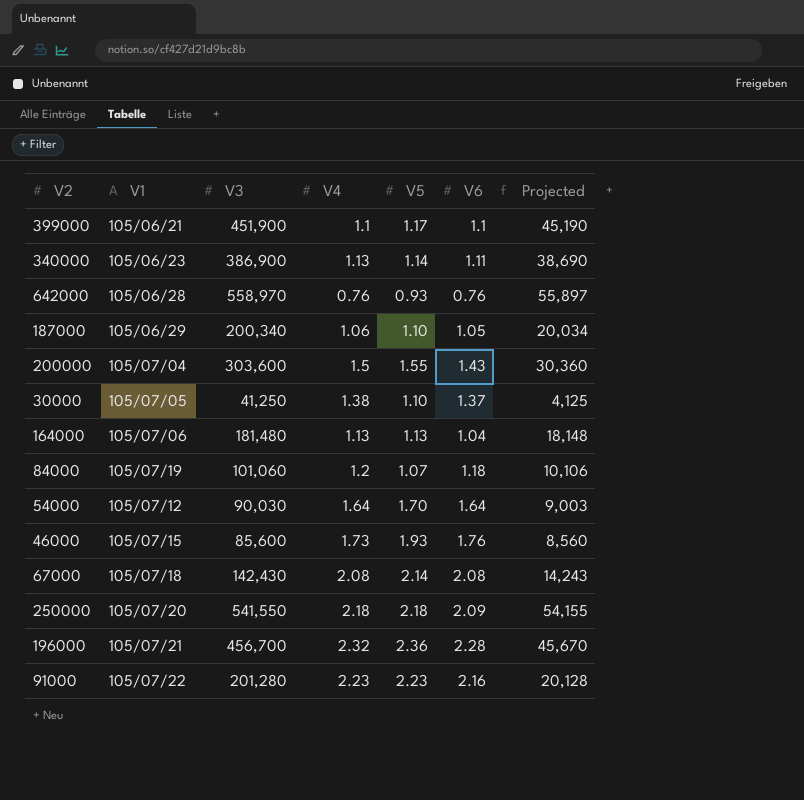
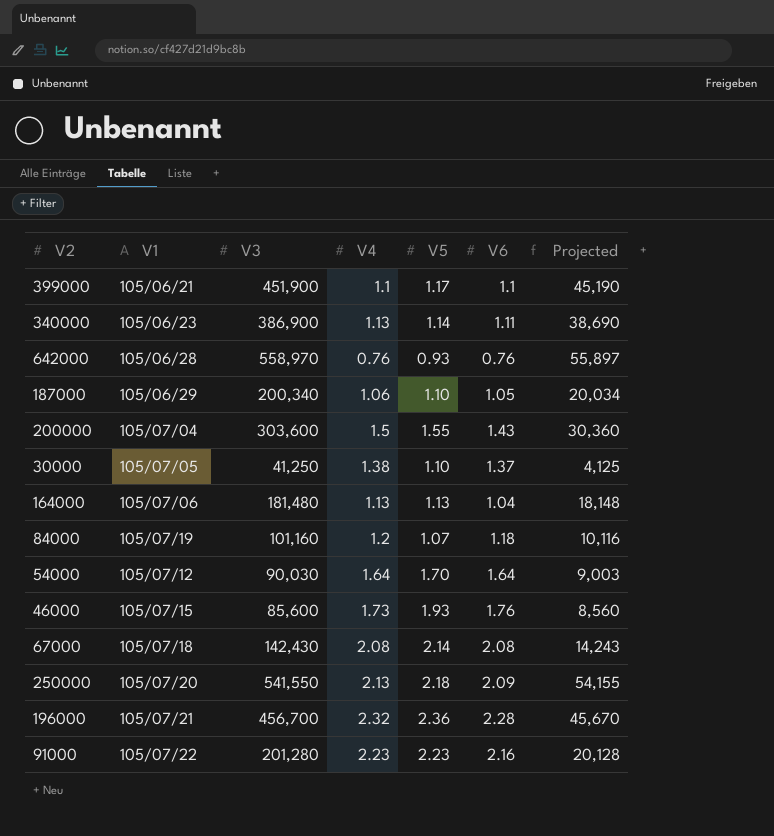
84000 | V3: 101,060 -> 101,160
84000 | Projected: 10,106 -> 10,116
250000 | V4: 2.18 -> 2.13

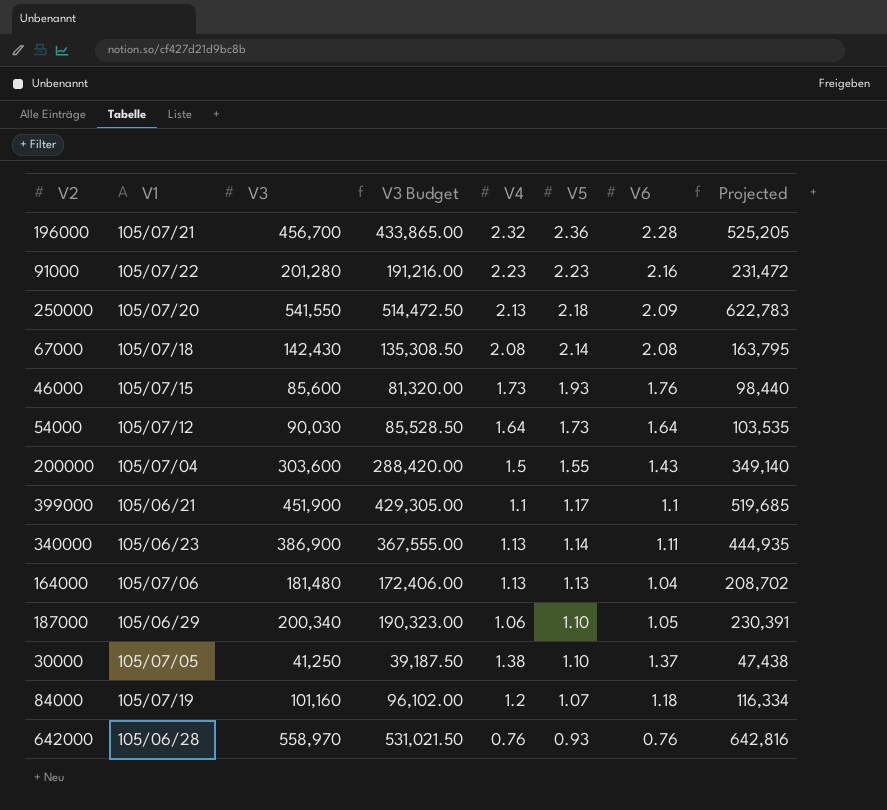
row order: none -> V5 descending
column V3 Budget | formula: none -> [V3] * 0.95
column Projected | formula: [V3] * 0.1 -> [V3] * 1.15
54000 | V5: 1.70 -> 1.73

